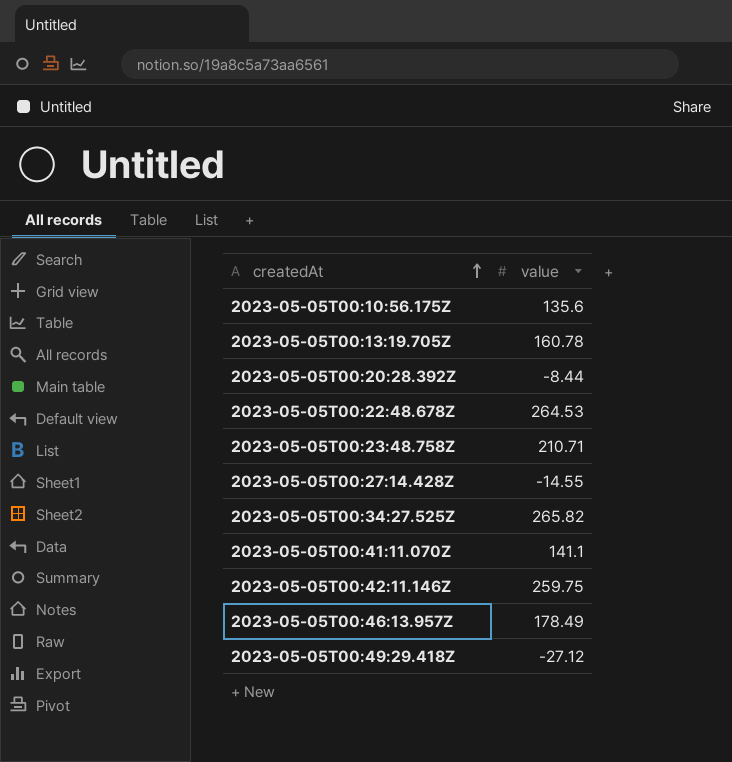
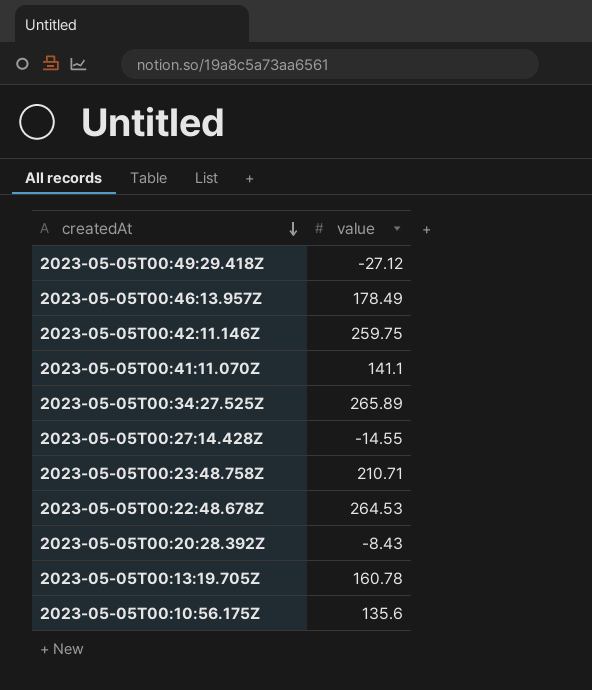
row order: createdAt ascending -> createdAt descending
2023-05-05T00:34:27.525Z | value: 265.82 -> 265.89
2023-05-05T00:20:28.392Z | value: -8.44 -> -8.43

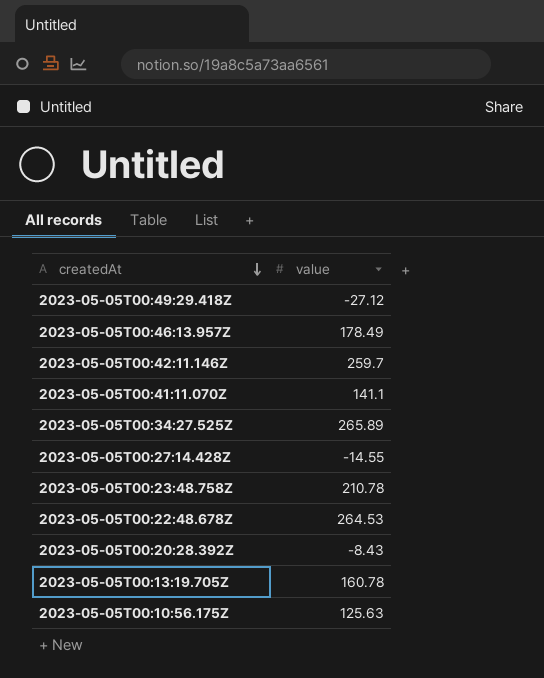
2023-05-05T00:42:11.146Z | value: 259.75 -> 259.7
2023-05-05T00:23:48.758Z | value: 210.71 -> 210.78
2023-05-05T00:10:56.175Z | value: 135.6 -> 125.63

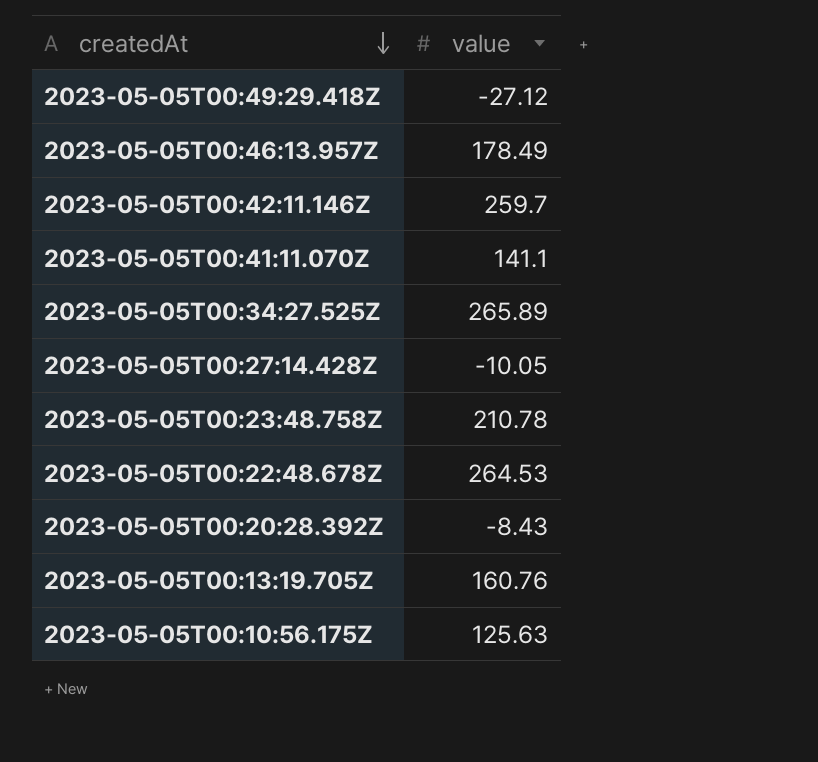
2023-05-05T00:27:14.428Z | value: -14.55 -> -10.05
2023-05-05T00:13:19.705Z | value: 160.78 -> 160.76

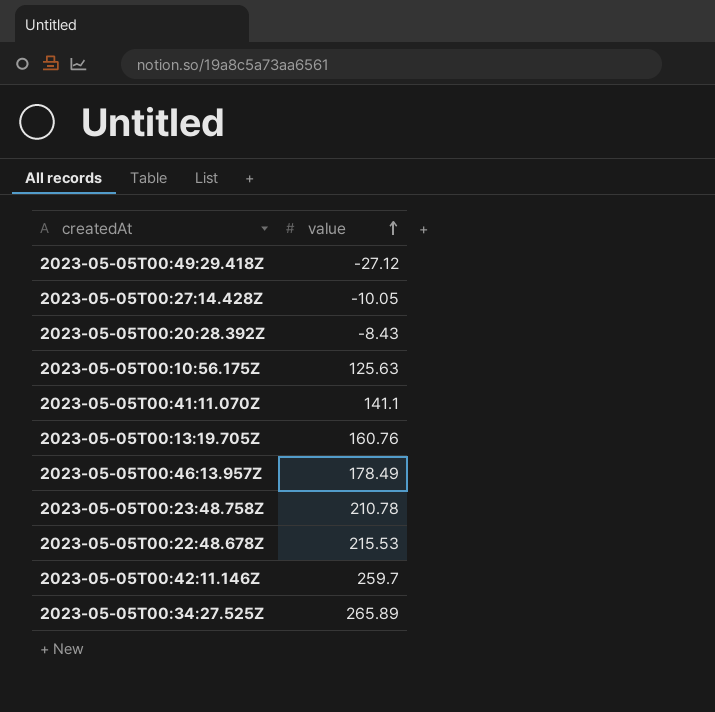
row order: createdAt descending -> value ascending
2023-05-05T00:22:48.678Z | value: 264.53 -> 215.53

